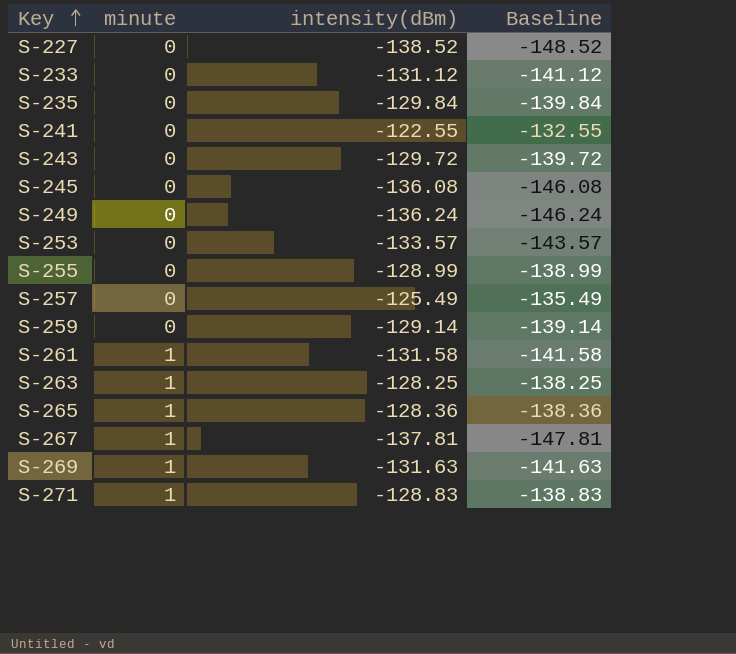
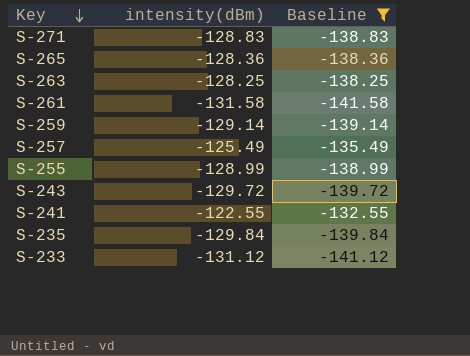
filter: none -> Baseline >= -141.58
row order: Key ascending -> Key descending
column minute | position: 2 -> none

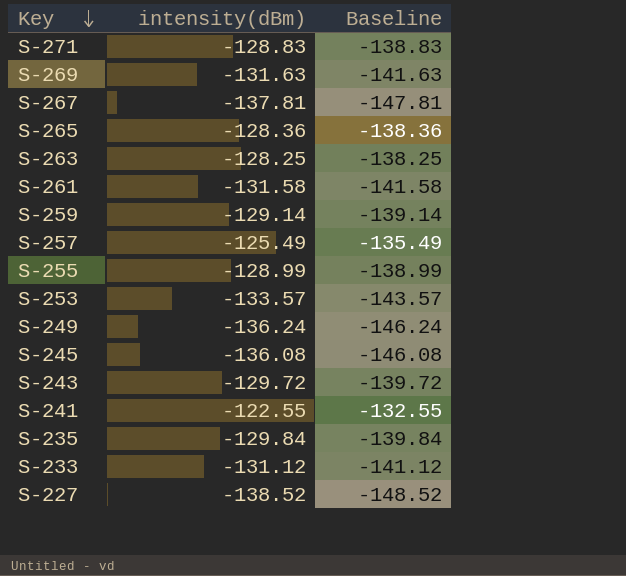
filter: Baseline >= -141.58 -> none

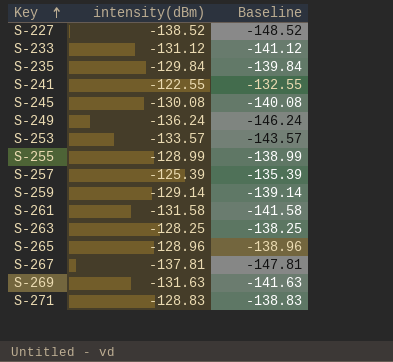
row order: Key descending -> Key ascending
row S-243: -129.72 | -139.72 -> none
S-245 | intensity(dBm): -136.08 -> -130.08
S-245 | Baseline: -146.08 -> -140.08
S-257 | intensity(dBm): -125.49 -> -125.39
S-257 | Baseline: -135.49 -> -135.39
S-265 | intensity(dBm): -128.36 -> -128.96
S-265 | Baseline: -138.36 -> -138.96

